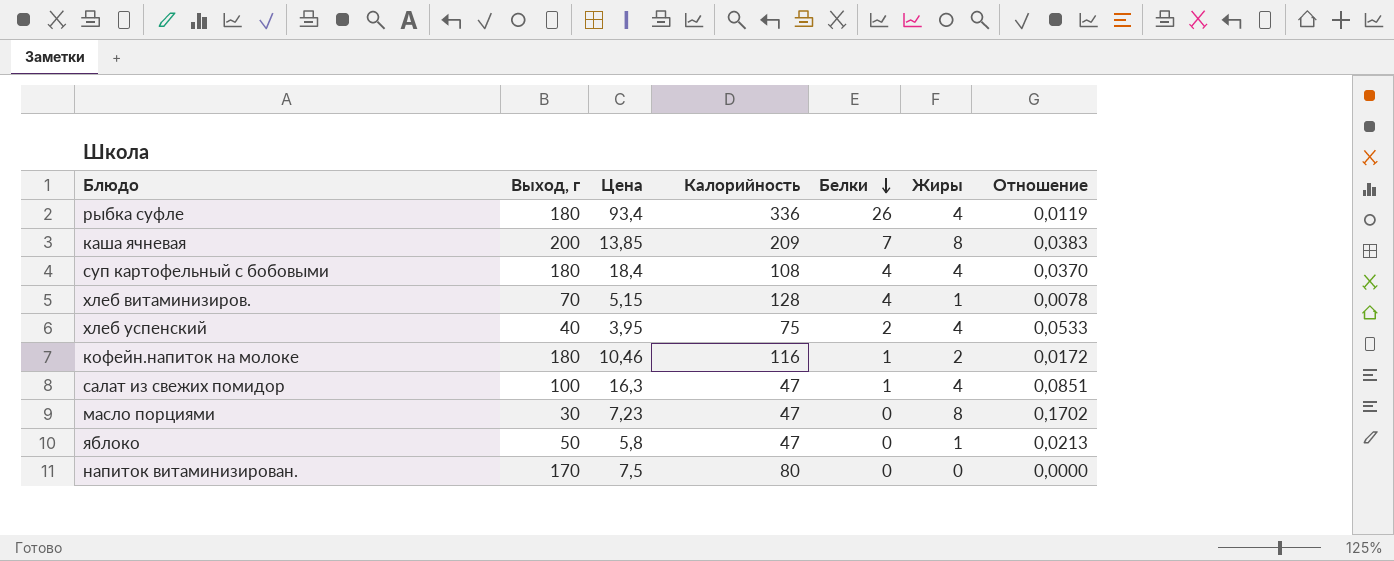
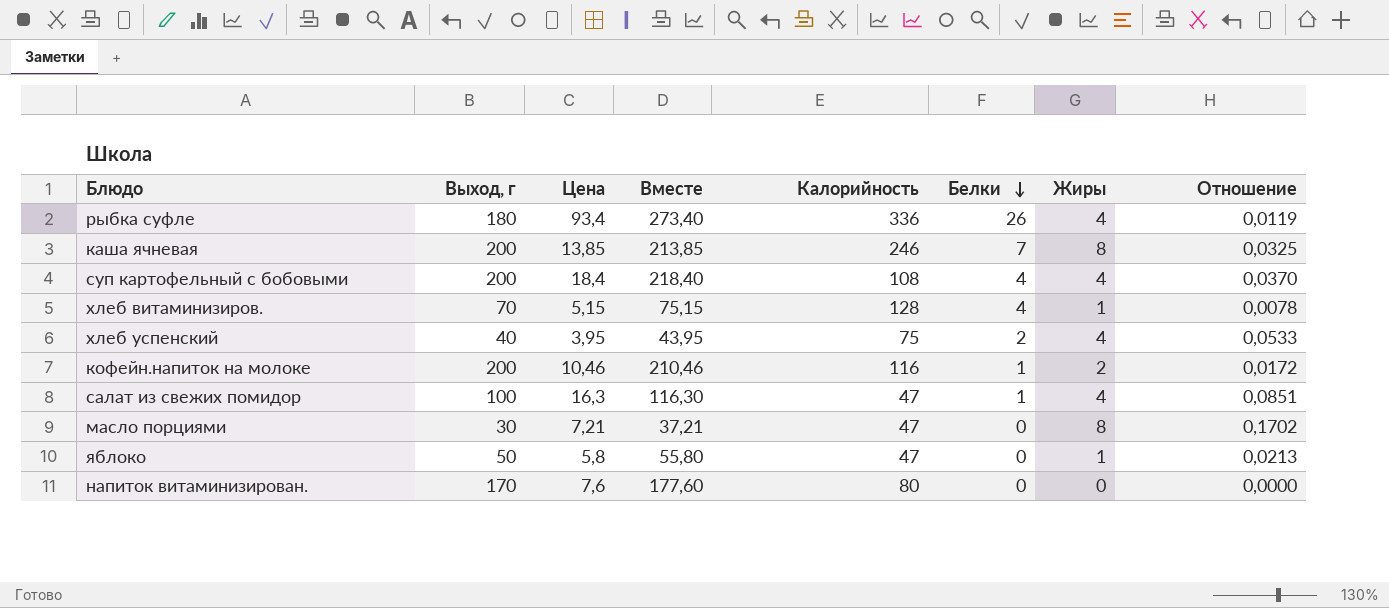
column Вместе | formula: none -> [Выход, г] + [Цена]
каша ячневая | Калорийность: 209 -> 246
каша ячневая | Отношение: 0,0383 -> 0,0325
суп картофельный с бобовыми | Выход, г: 180 -> 200
кофейн.напиток на молоке | Выход, г: 180 -> 200
масло порциями | Цена: 7,23 -> 7,21
напиток витаминизирован. | Цена: 7,5 -> 7,6

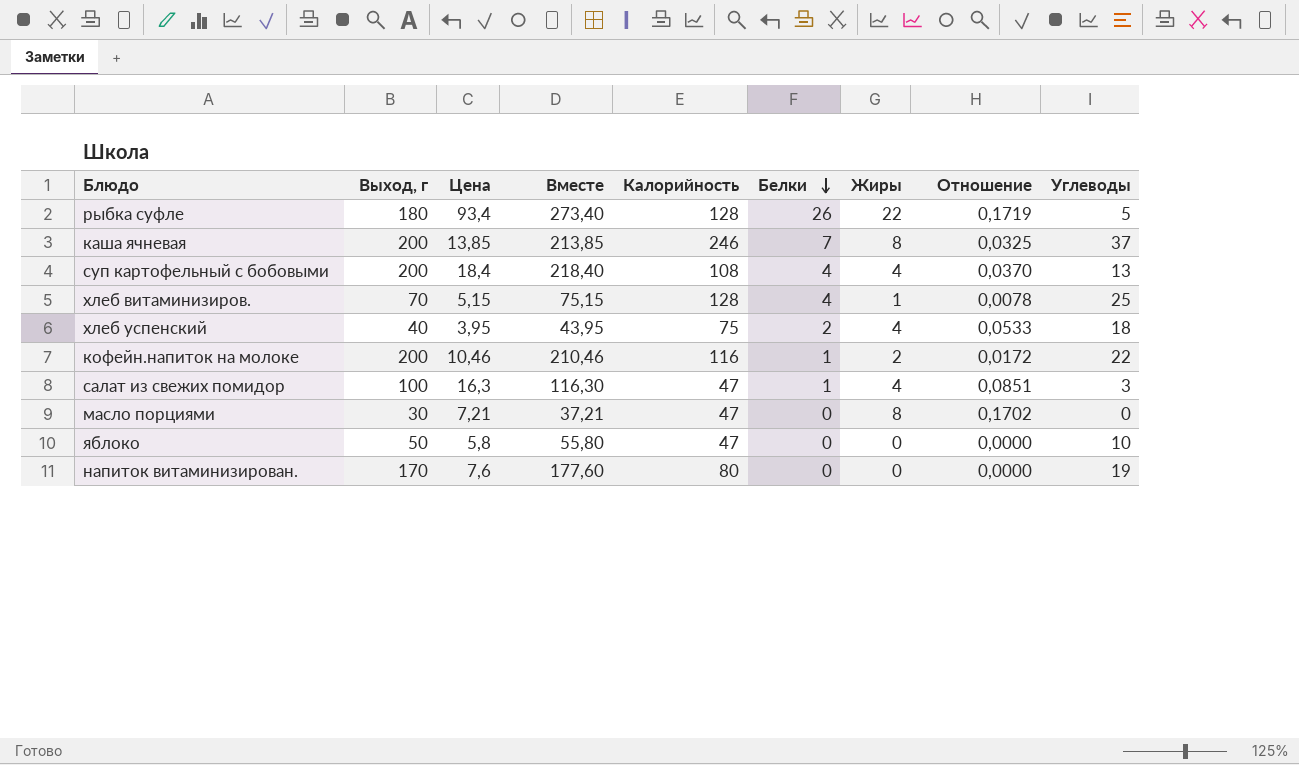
column Углеводы | position: none -> 9
рыбка суфле | Калорийность: 336 -> 128
рыбка суфле | Жиры: 4 -> 22
рыбка суфле | Отношение: 0,0119 -> 0,1719
яблоко | Жиры: 1 -> 0
яблоко | Отношение: 0,0213 -> 0,0000

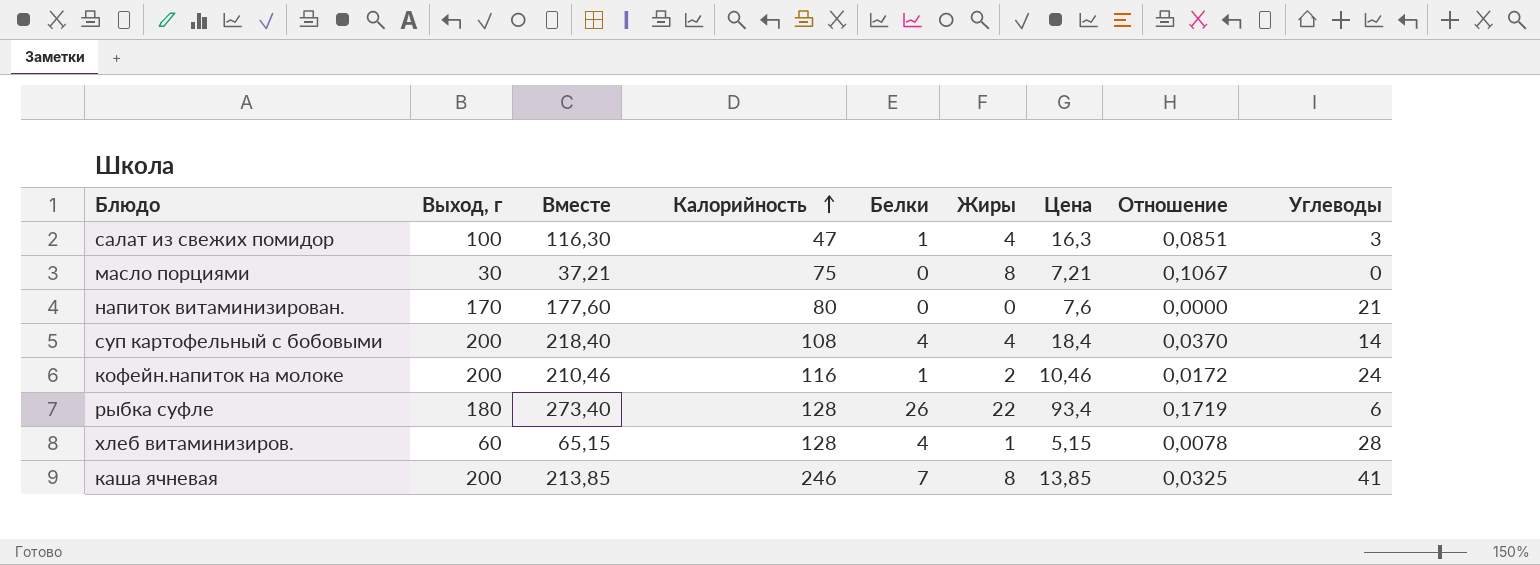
row order: Белки descending -> Калорийность ascending
column Цена | position: 3 -> 7
row хлеб успенский: 40 | 3,95 | 43,95 | 75 | 2 | 4 | 0,0533 | 18 -> none
row яблоко: 50 | 5,8 | 55,80 | 47 | 0 | 0 | 0,0000 | 10 -> none
масло порциями | Калорийность: 47 -> 75
масло порциями | Отношение: 0,1702 -> 0,1067
напиток витаминизирован. | Углеводы: 19 -> 21
суп картофельный с бобовыми | Углеводы: 13 -> 14
кофейн.напиток на молоке | Углеводы: 22 -> 24
рыбка суфле | Углеводы: 5 -> 6
хлеб витаминизиров. | Выход, г: 70 -> 60
хлеб витаминизиров. | Вместе: 75,15 -> 65,15
хлеб витаминизиров. | Углеводы: 25 -> 28
каша ячневая | Углеводы: 37 -> 41

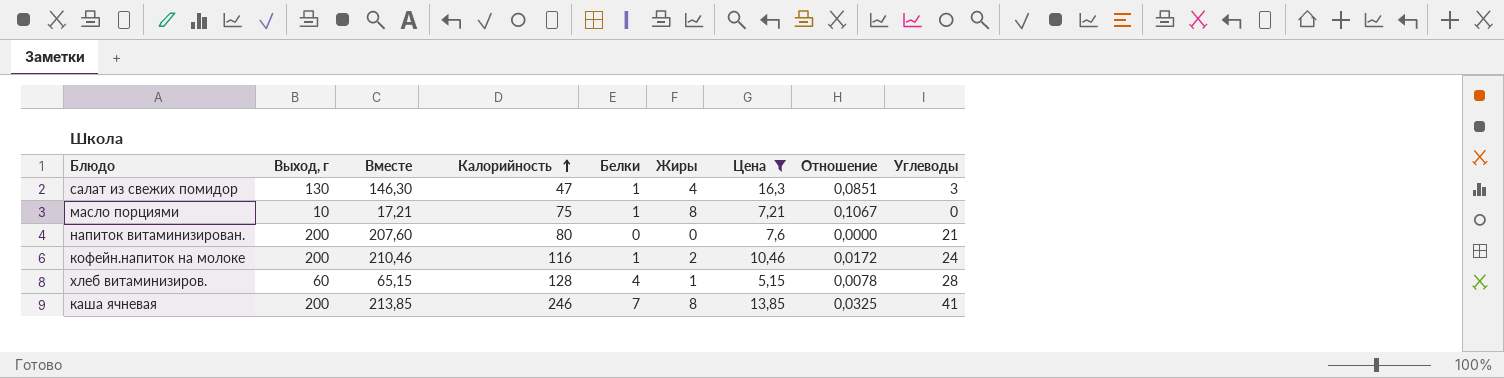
filter: none -> Цена <= 16,3
салат из свежих помидор | Выход, г: 100 -> 130
салат из свежих помидор | Вместе: 116,30 -> 146,30
масло порциями | Выход, г: 30 -> 10
масло порциями | Вместе: 37,21 -> 17,21
масло порциями | Белки: 0 -> 1
напиток витаминизирован. | Выход, г: 170 -> 200
напиток витаминизирован. | Вместе: 177,60 -> 207,60

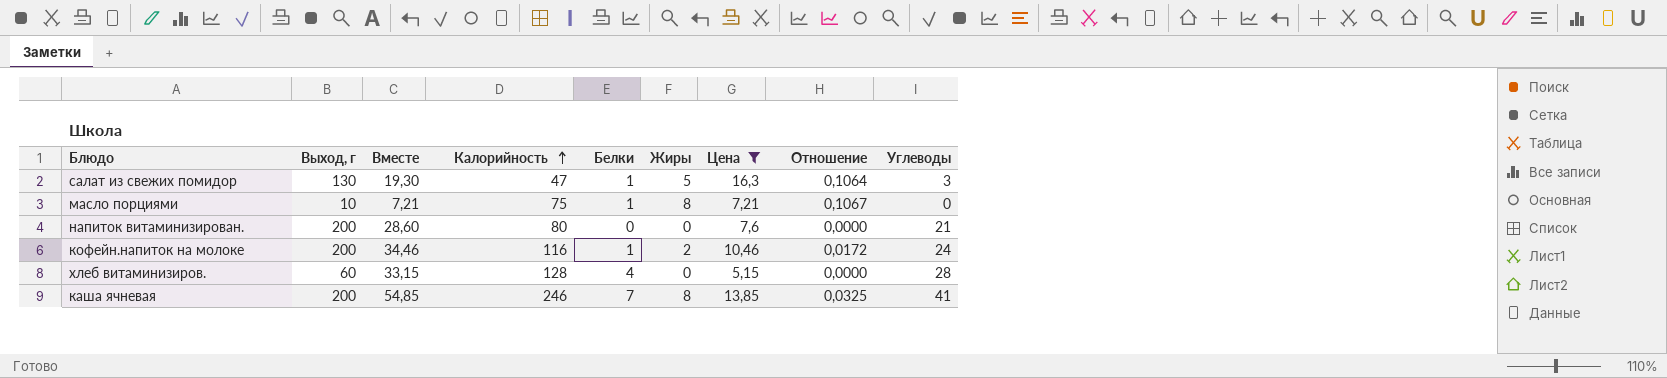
column Вместе | formula: [Выход, г] + [Цена] -> [Цена] + [Углеводы]
салат из свежих помидор | Жиры: 4 -> 5
салат из свежих помидор | Отношение: 0,0851 -> 0,1064
хлеб витаминизиров. | Жиры: 1 -> 0
хлеб витаминизиров. | Отношение: 0,0078 -> 0,0000

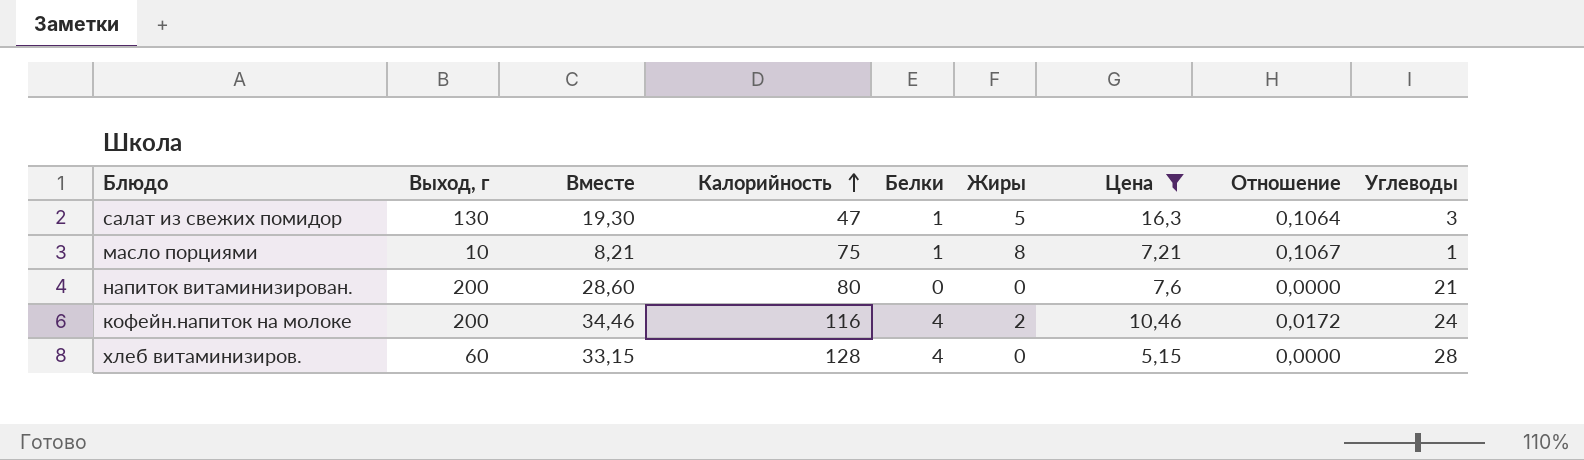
row каша ячневая: 200 | 54,85 | 246 | 7 | 8 | 13,85 | 0,0325 | 41 -> none
масло порциями | Вместе: 7,21 -> 8,21
масло порциями | Углеводы: 0 -> 1
кофейн.напиток на молоке | Белки: 1 -> 4

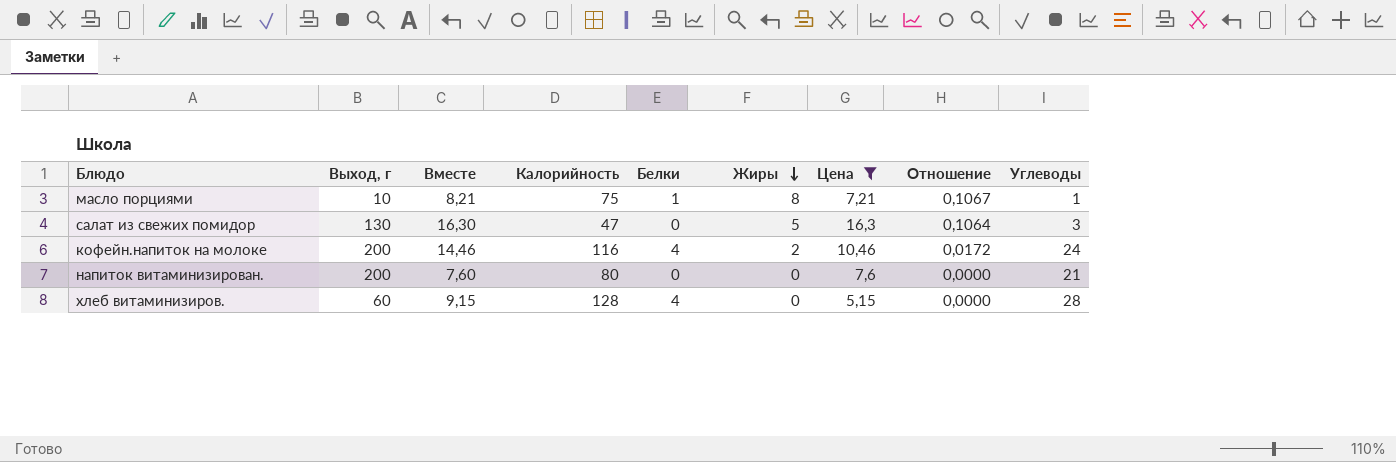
row order: Калорийность ascending -> Жиры descending
column Вместе | formula: [Цена] + [Углеводы] -> [Белки] + [Цена]
салат из свежих помидор | Белки: 1 -> 0

